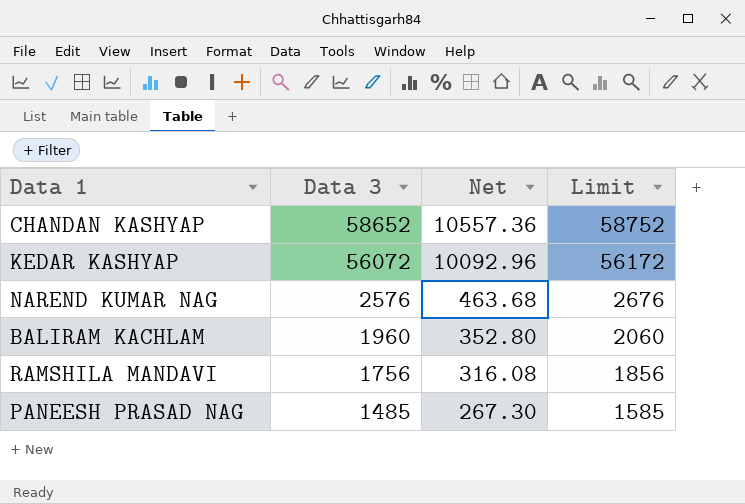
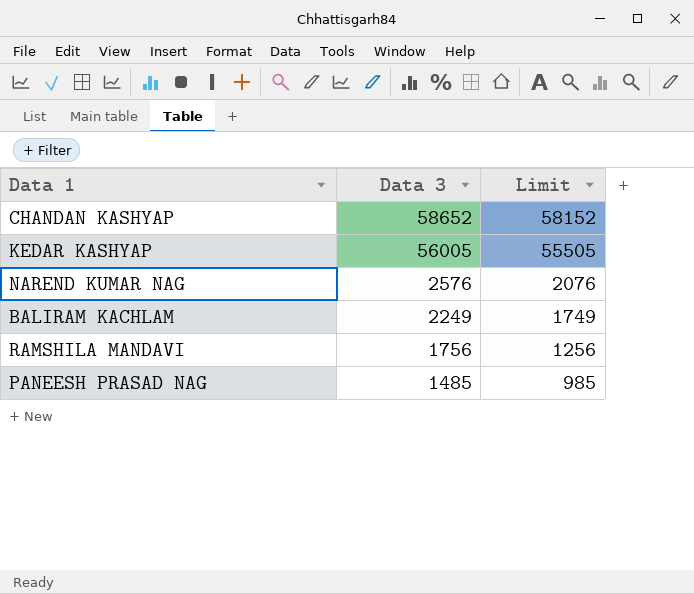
column Net | formula: [Data 3] * 0.18 -> none
column Limit | formula: [Data 3] + 100 -> [Data 3] - 500
KEDAR KASHYAP | Data 3: 56072 -> 56005
BALIRAM KACHLAM | Data 3: 1960 -> 2249

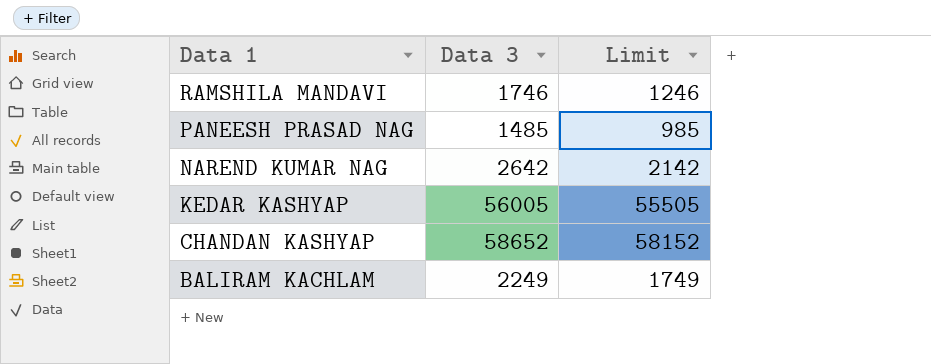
row order: Data 3 descending -> Data 1 descending
RAMSHILA MANDAVI | Data 3: 1756 -> 1746
RAMSHILA MANDAVI | Limit: 1256 -> 1246
NAREND KUMAR NAG | Data 3: 2576 -> 2642
NAREND KUMAR NAG | Limit: 2076 -> 2142

